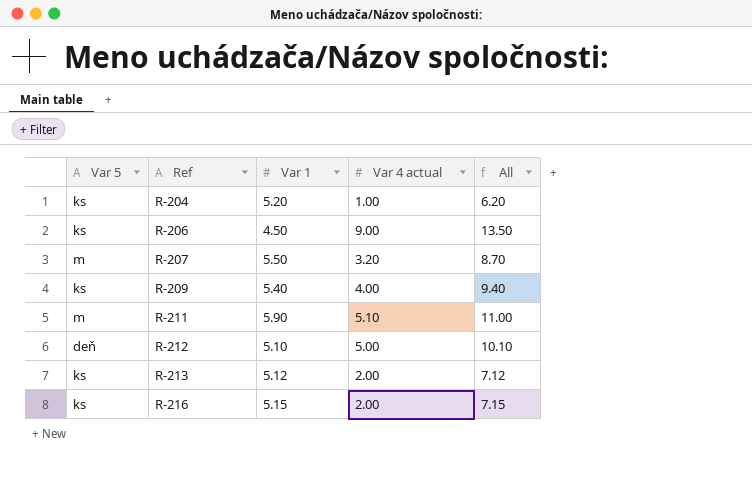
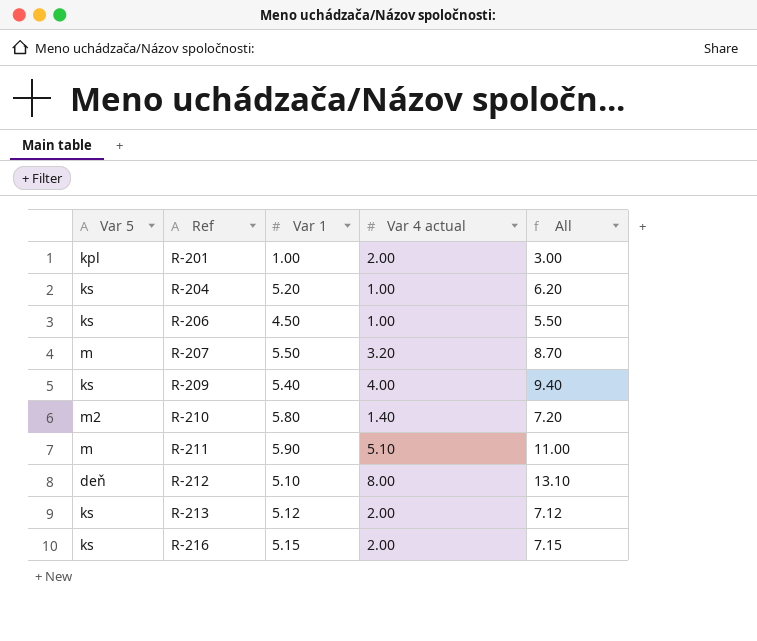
row R-201: none -> kpl | 1.00 | 2.00 | 3.00
R-206 | Var 4 actual: 9.00 -> 1.00
R-206 | All: 13.50 -> 5.50
row R-210: none -> m2 | 5.80 | 1.40 | 7.20
R-212 | Var 4 actual: 5.00 -> 8.00
R-212 | All: 10.10 -> 13.10

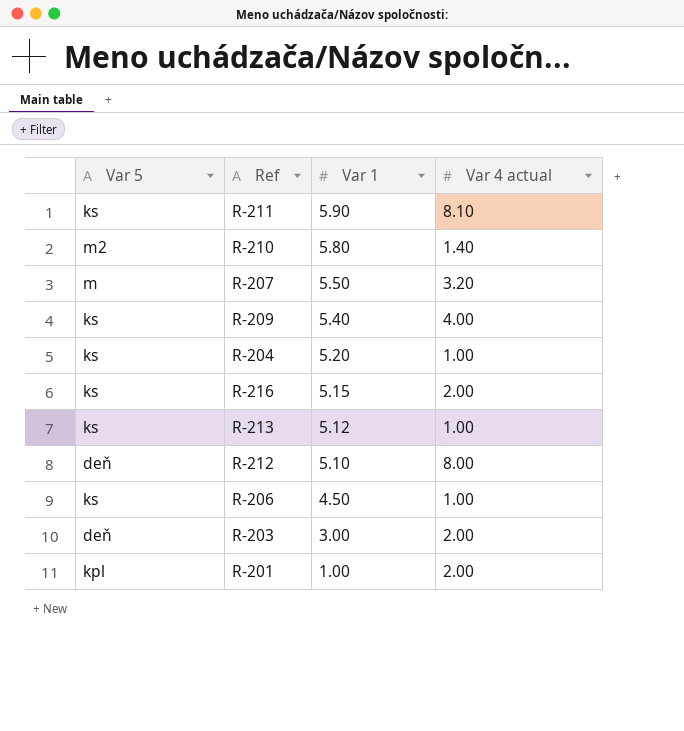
row order: Ref ascending -> Var 1 descending
column All | formula: [Var 1] + [Var 4 actual] -> none
R-211 | Var 5: m -> ks
R-211 | Var 4 actual: 5.10 -> 8.10
R-213 | Var 4 actual: 2.00 -> 1.00
row R-203: none -> deň | 3.00 | 2.00

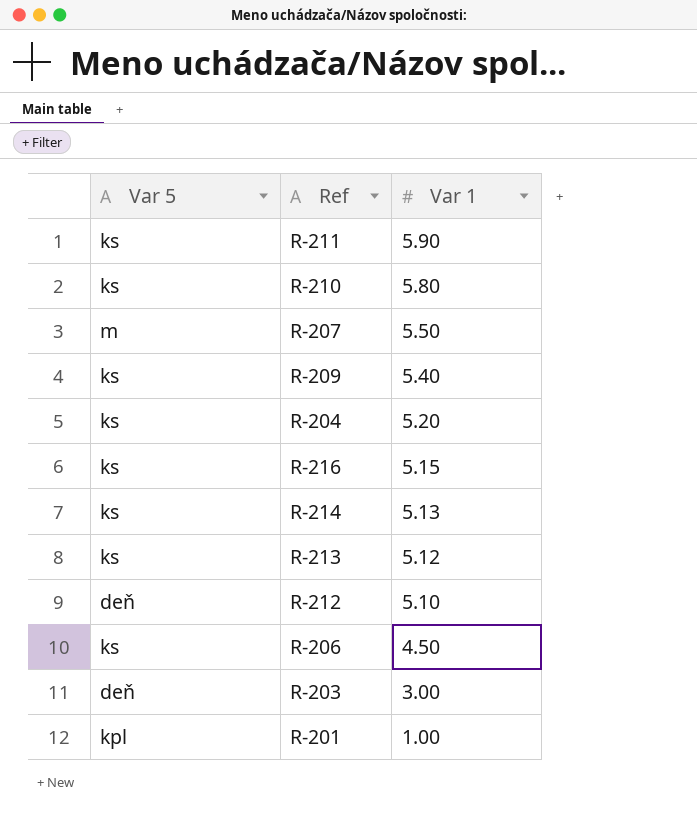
column Var 4 actual | position: 4 -> none
R-210 | Var 5: m2 -> ks
row R-214: none -> ks | 5.13

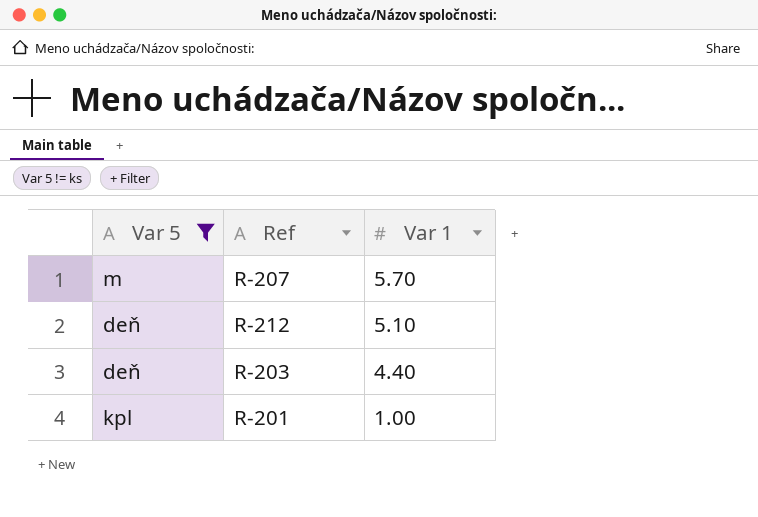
filter: none -> Var 5 != ks
R-207 | Var 1: 5.50 -> 5.70
R-203 | Var 1: 3.00 -> 4.40

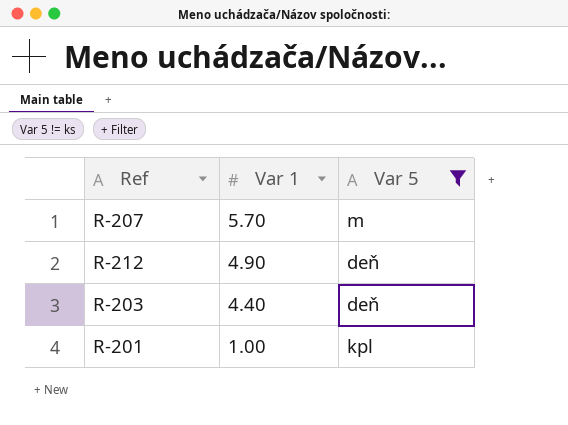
column Var 5 | position: 1 -> 3
R-212 | Var 1: 5.10 -> 4.90

